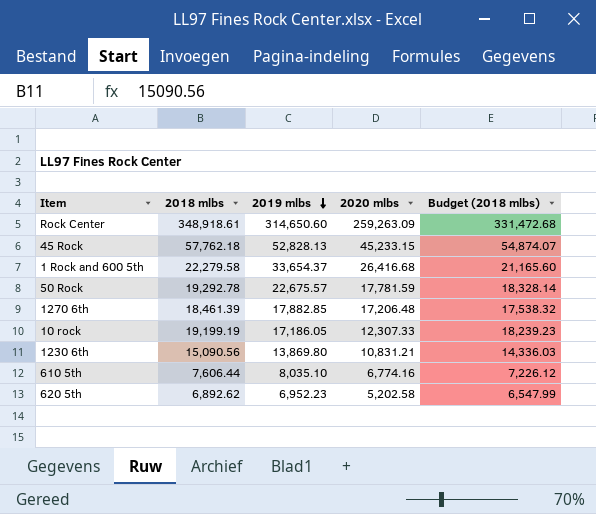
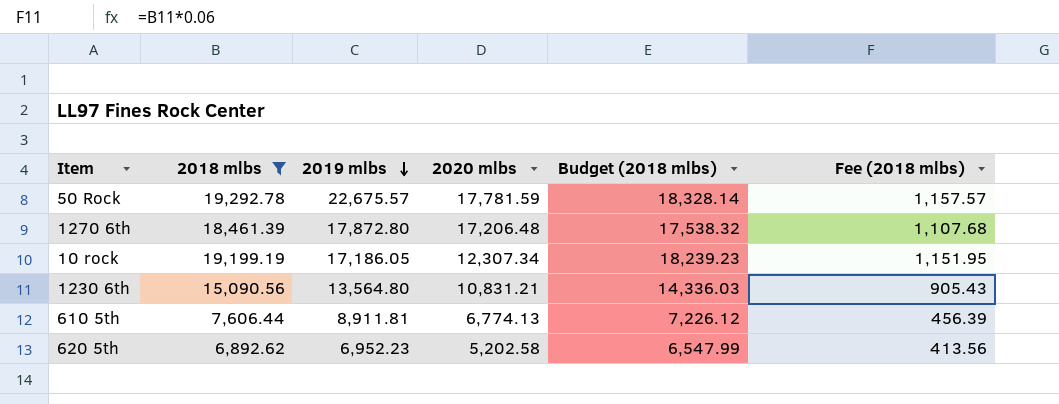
filter: none -> 2018 mlbs <= 19,292.78
column Fee (2018 mlbs) | formula: none -> [2018 mlbs] * 0.06
1270 6th | 2019 mlbs: 17,882.85 -> 17,872.80
10 rock | 2020 mlbs: 12,307.33 -> 12,307.34
1230 6th | 2019 mlbs: 13,869.80 -> 13,564.80
610 5th | 2019 mlbs: 8,035.10 -> 8,911.81
610 5th | 2020 mlbs: 6,774.16 -> 6,774.13

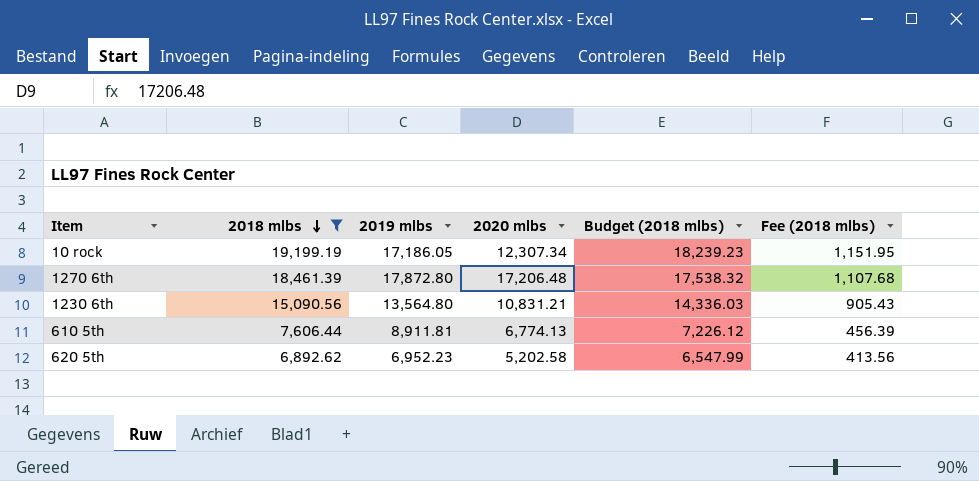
row order: 2019 mlbs descending -> 2018 mlbs descending
row 50 Rock: 19,292.78 | 22,675.57 | 17,781.59 | 18,328.14 | 1,157.57 -> none

